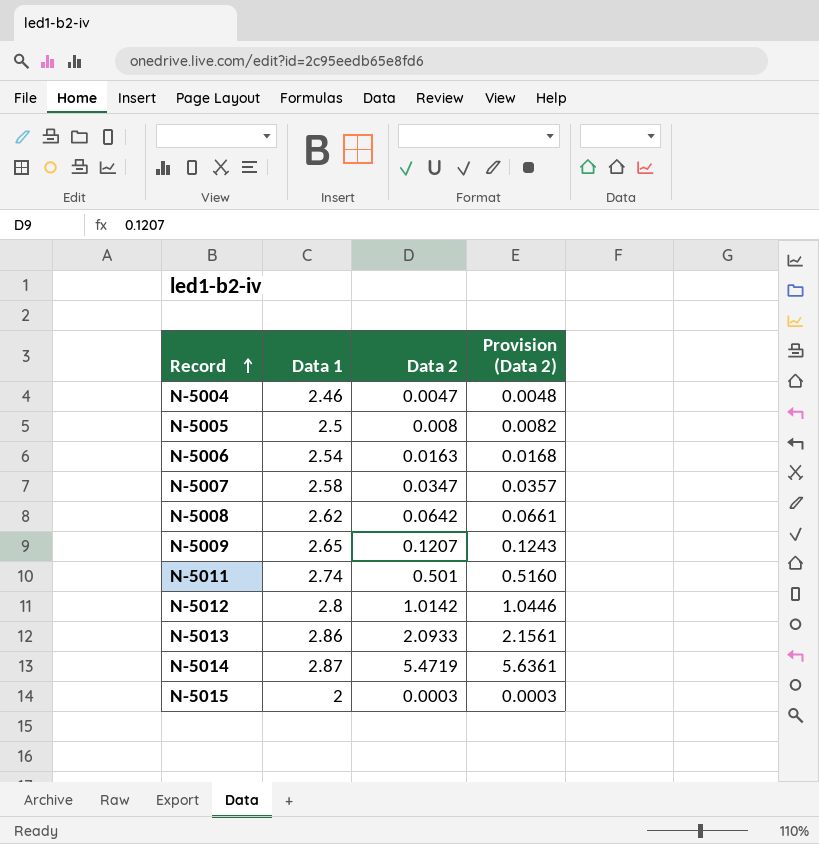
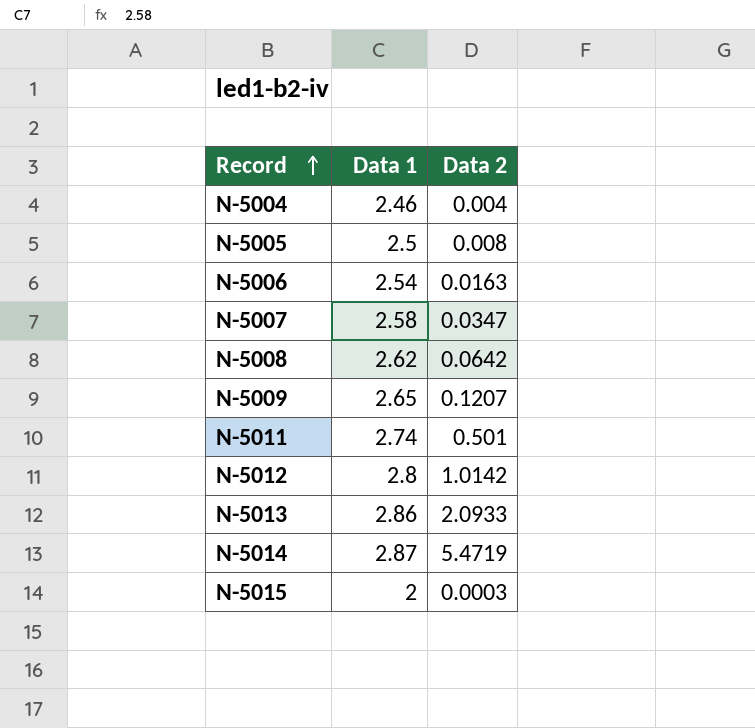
column Provision (Data 2) | formula: [Data 2] * 1.03 -> none
N-5004 | Data 2: 0.0047 -> 0.004

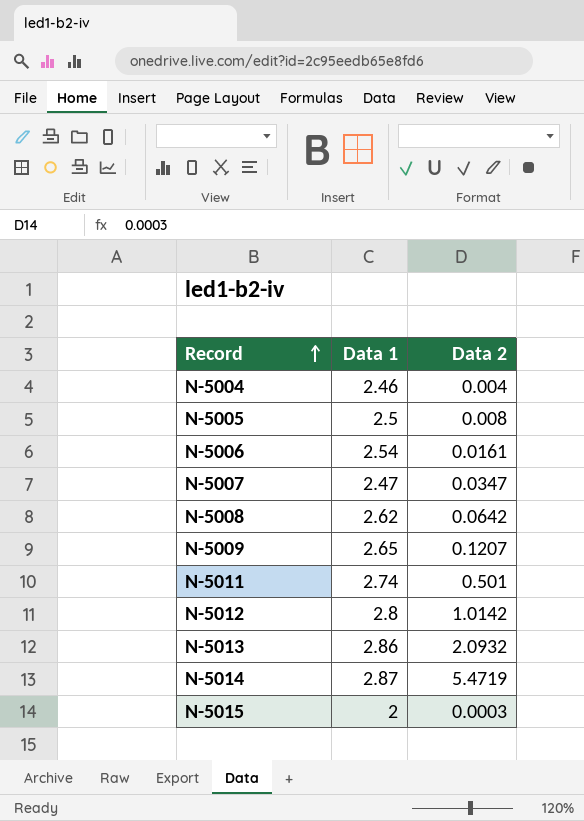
N-5006 | Data 2: 0.0163 -> 0.0161
N-5007 | Data 1: 2.58 -> 2.47
N-5013 | Data 2: 2.0933 -> 2.0932

